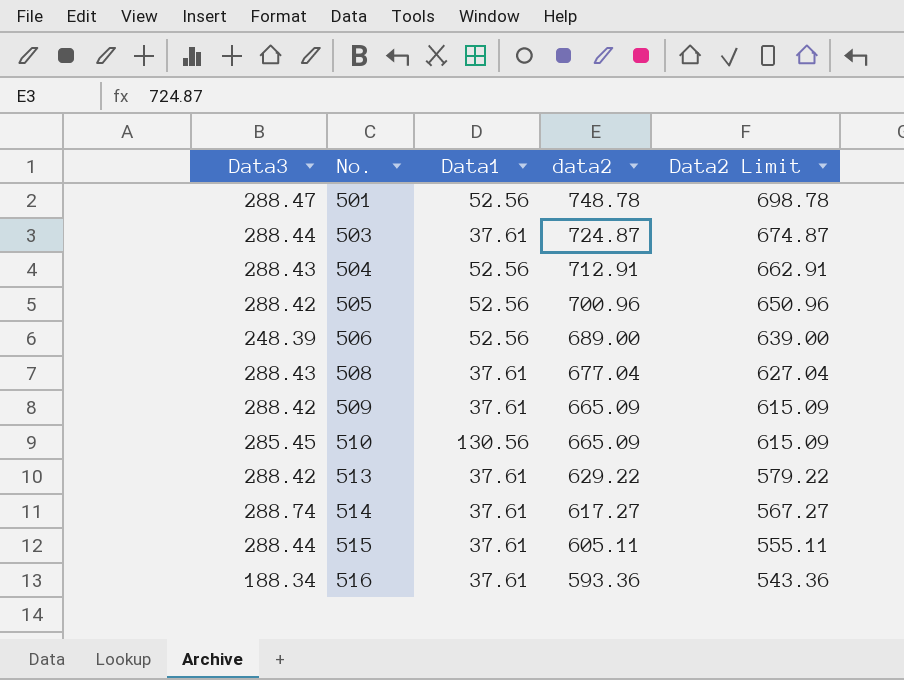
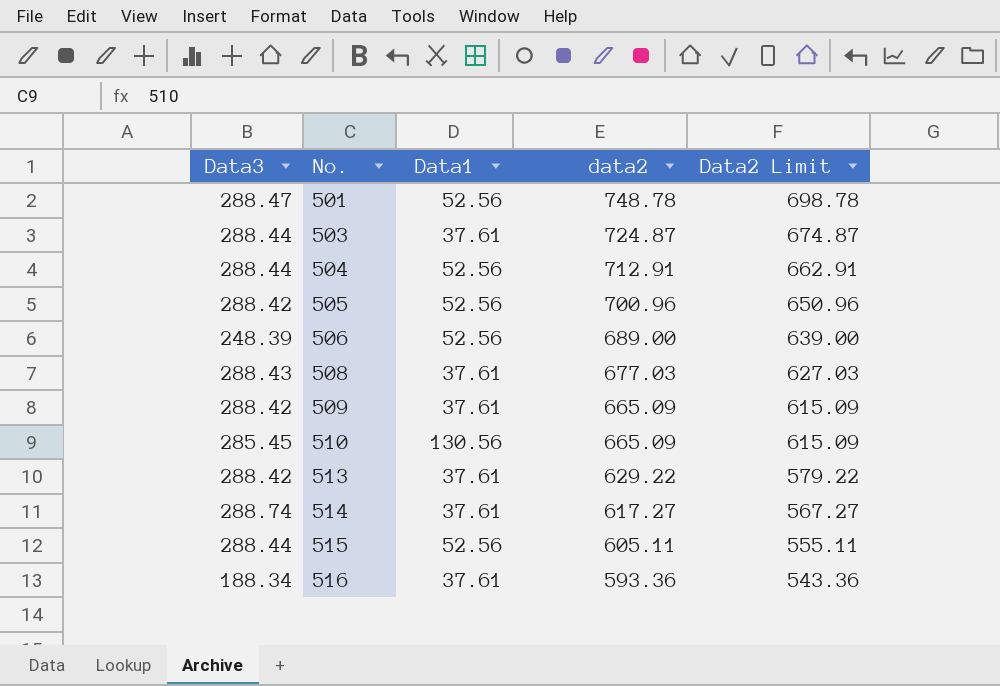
504 | Data3: 288.43 -> 288.44
508 | data2: 677.04 -> 677.03
508 | Data2 Limit: 627.04 -> 627.03
515 | Data1: 37.61 -> 52.56

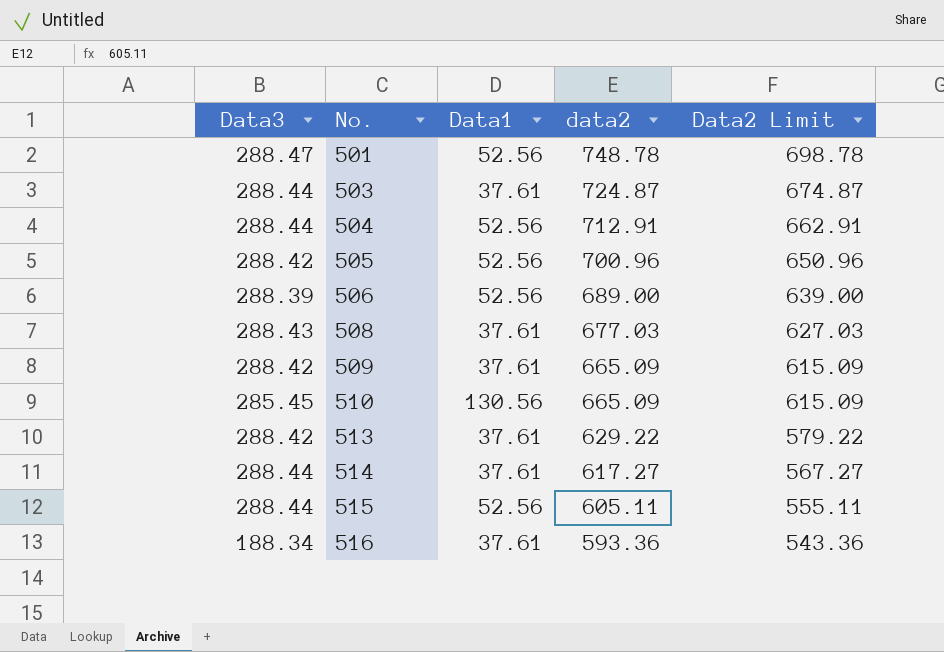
506 | Data3: 248.39 -> 288.39
514 | Data3: 288.74 -> 288.44

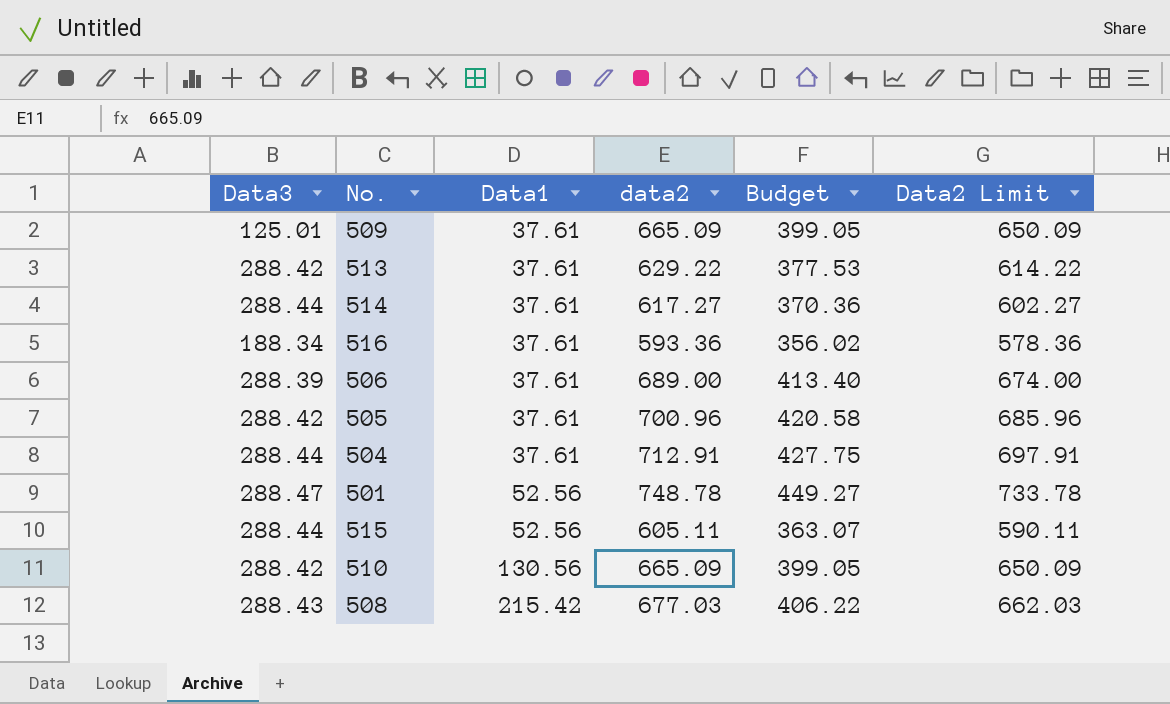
row order: No. ascending -> Data1 ascending
column Budget | formula: none -> [data2] * 0.6
column Data2 Limit | formula: [data2] - 50 -> [data2] - 15
row 503: 288.44 | 37.61 | 724.87 | 674.87 -> none
509 | Data3: 288.42 -> 125.01
506 | Data1: 52.56 -> 37.61
505 | Data1: 52.56 -> 37.61
504 | Data1: 52.56 -> 37.61
510 | Data3: 285.45 -> 288.42
508 | Data1: 37.61 -> 215.42

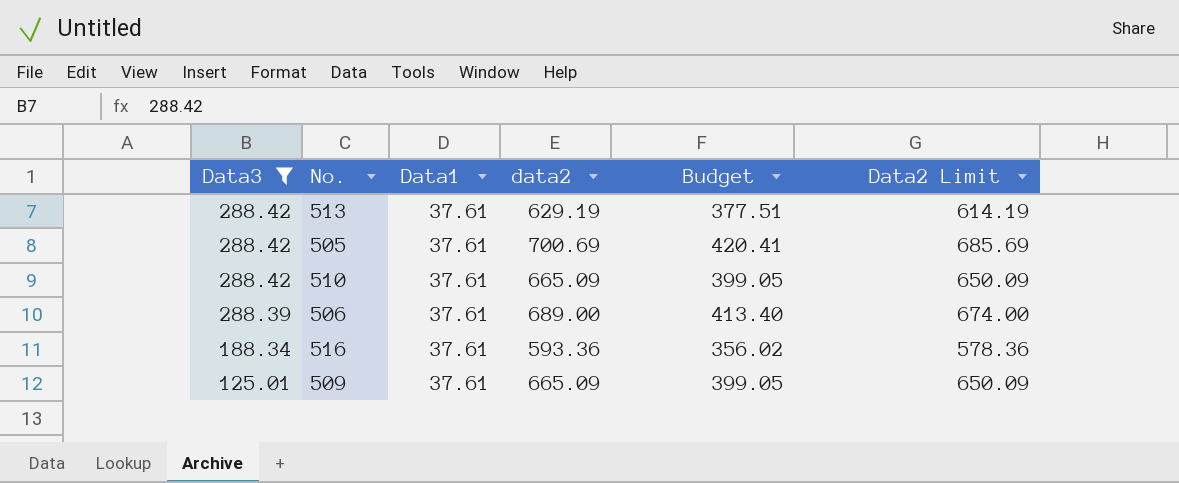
filter: none -> Data3 <= 288.42
row order: Data1 ascending -> Data3 descending
513 | data2: 629.22 -> 629.19
513 | Budget: 377.53 -> 377.51
513 | Data2 Limit: 614.22 -> 614.19
505 | data2: 700.96 -> 700.69
505 | Budget: 420.58 -> 420.41
505 | Data2 Limit: 685.96 -> 685.69
510 | Data1: 130.56 -> 37.61

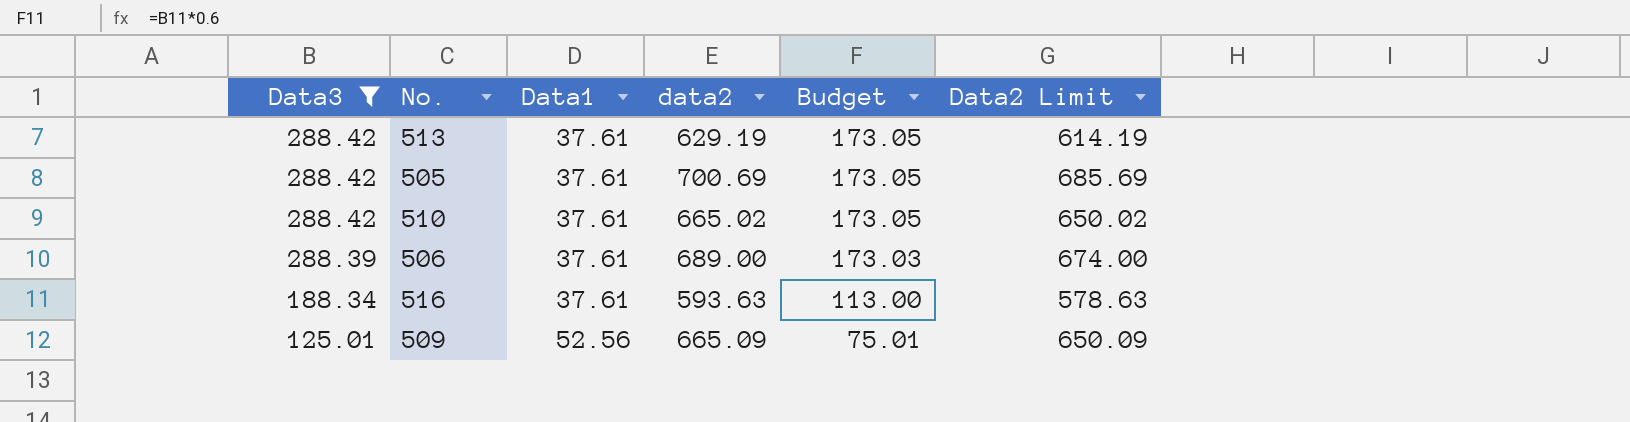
column Budget | formula: [data2] * 0.6 -> [Data3] * 0.6
510 | data2: 665.09 -> 665.02
510 | Data2 Limit: 650.09 -> 650.02
516 | data2: 593.36 -> 593.63
516 | Data2 Limit: 578.36 -> 578.63
509 | Data1: 37.61 -> 52.56

